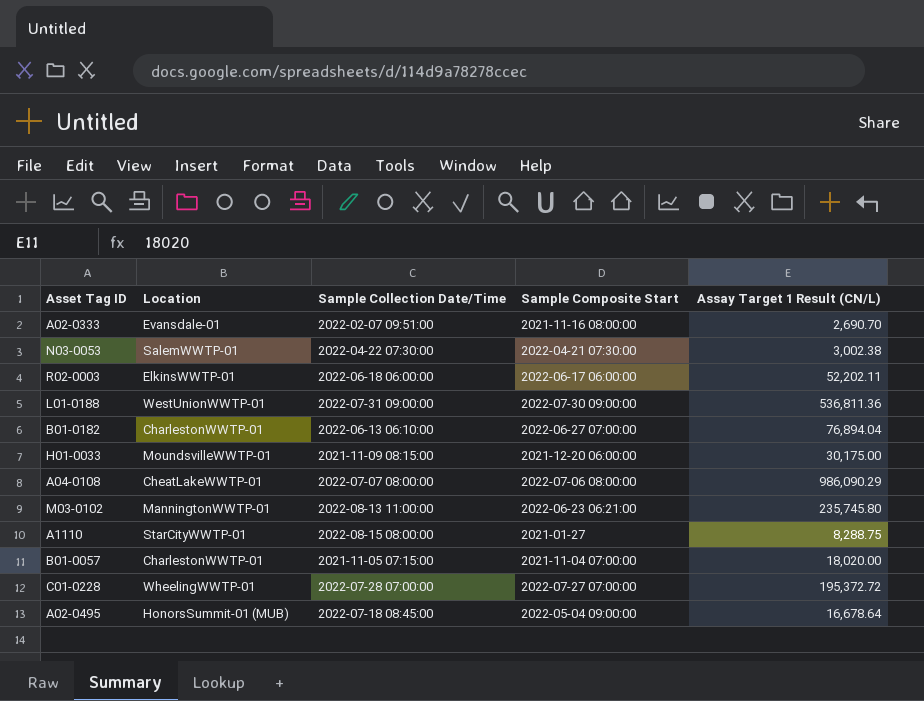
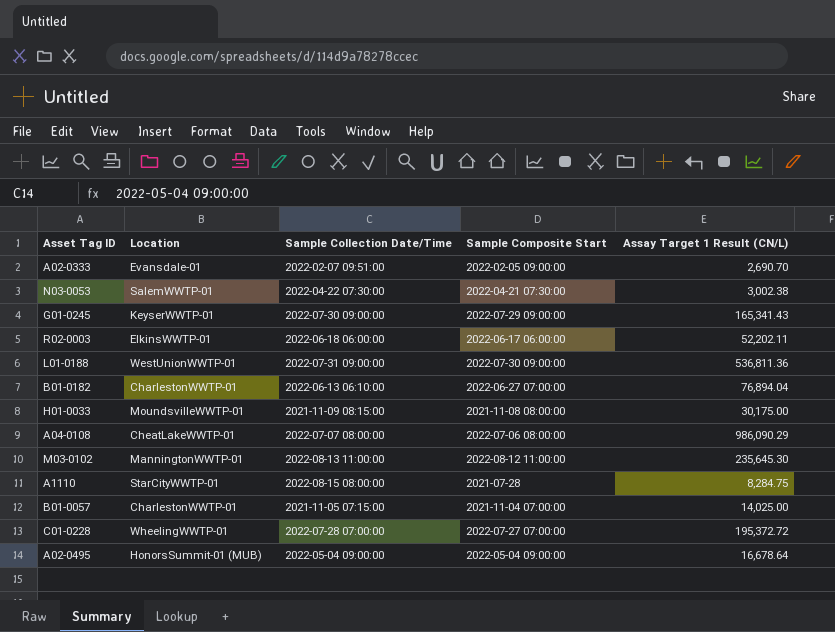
A02-0333 | Sample Composite Start: 2021-11-16 08:00:00 -> 2022-02-05 09:00:00
row G01-0245: none -> KeyserWWTP-01 | 2022-07-30 09:00:00 | 2022-07-29 09:00:00 | 165,341.43
H01-0033 | Sample Composite Start: 2021-12-20 06:00:00 -> 2021-11-08 08:00:00
M03-0102 | Sample Composite Start: 2022-06-23 06:21:00 -> 2022-08-12 11:00:00
M03-0102 | Assay Target 1 Result (CN/L): 235,745.80 -> 235,645.30
A1110 | Sample Composite Start: 2021-01-27 -> 2021-07-28
A1110 | Assay Target 1 Result (CN/L): 8,288.75 -> 8,284.75
B01-0057 | Assay Target 1 Result (CN/L): 18,020.00 -> 14,025.00
A02-0495 | Sample Collection Date/Time: 2022-07-18 08:45:00 -> 2022-05-04 09:00:00

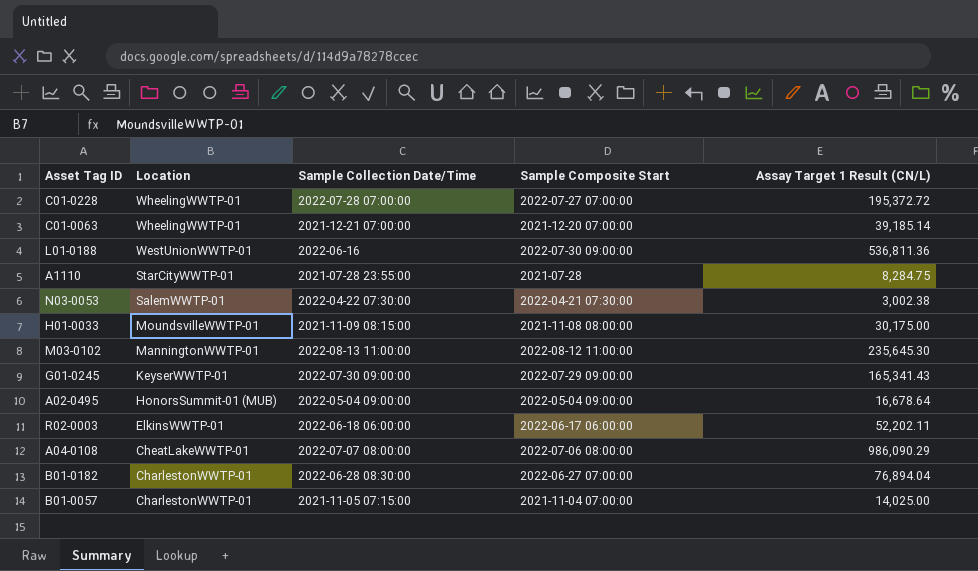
row order: none -> Location descending
row A02-0333: Evansdale-01 | 2022-02-07 09:51:00 | 2022-02-05 09:00:00 | 2,690.70 -> none
row C01-0063: none -> WheelingWWTP-01 | 2021-12-21 07:00:00 | 2021-12-20 07:00:00 | 39,185.14
L01-0188 | Sample Collection Date/Time: 2022-07-31 09:00:00 -> 2022-06-16
A1110 | Sample Collection Date/Time: 2022-08-15 08:00:00 -> 2021-07-28 23:55:00
B01-0182 | Sample Collection Date/Time: 2022-06-13 06:10:00 -> 2022-06-28 08:30:00

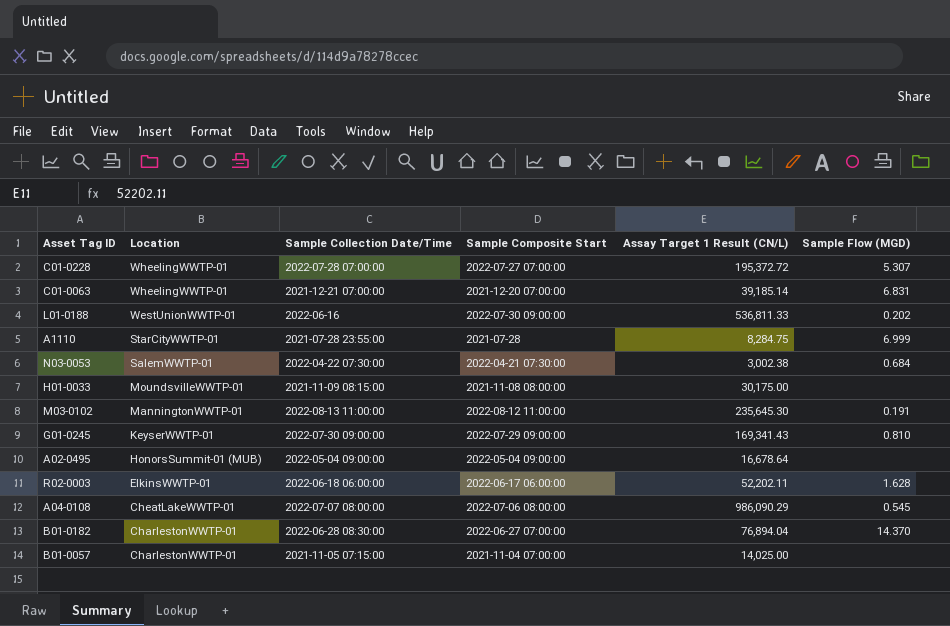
column Sample Flow (MGD) | position: none -> 6
L01-0188 | Assay Target 1 Result (CN/L): 536,811.36 -> 536,811.33
G01-0245 | Assay Target 1 Result (CN/L): 165,341.43 -> 169,341.43

